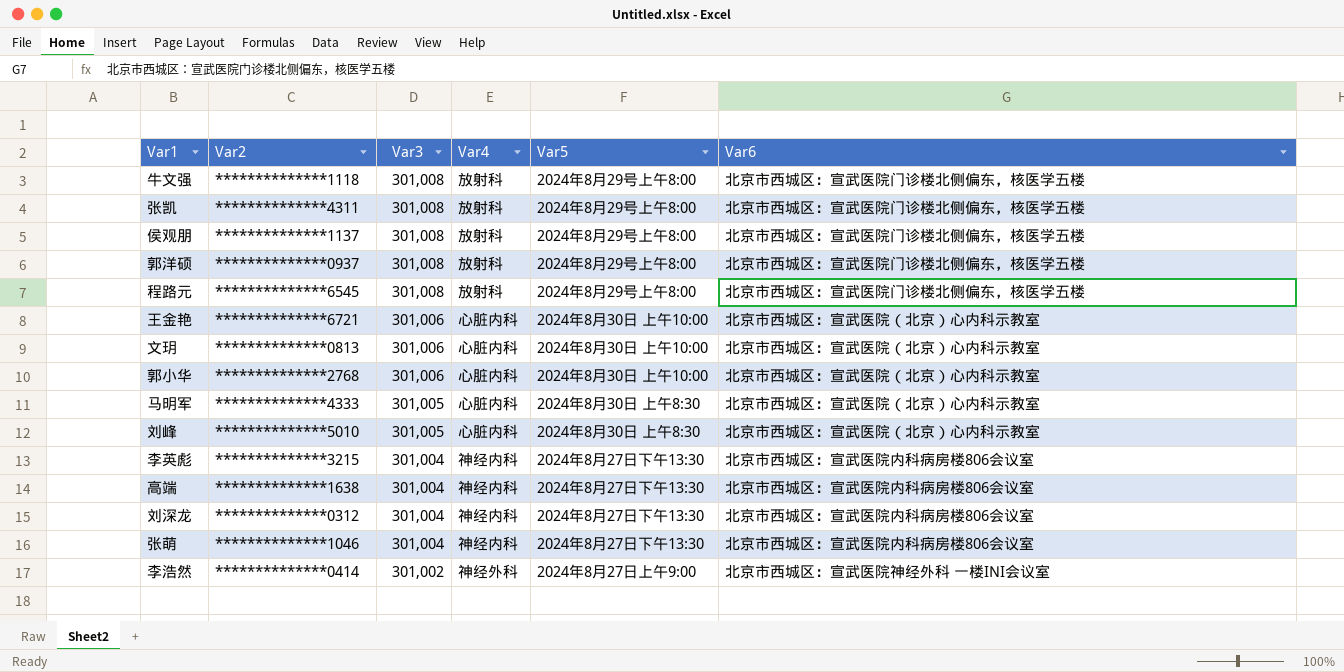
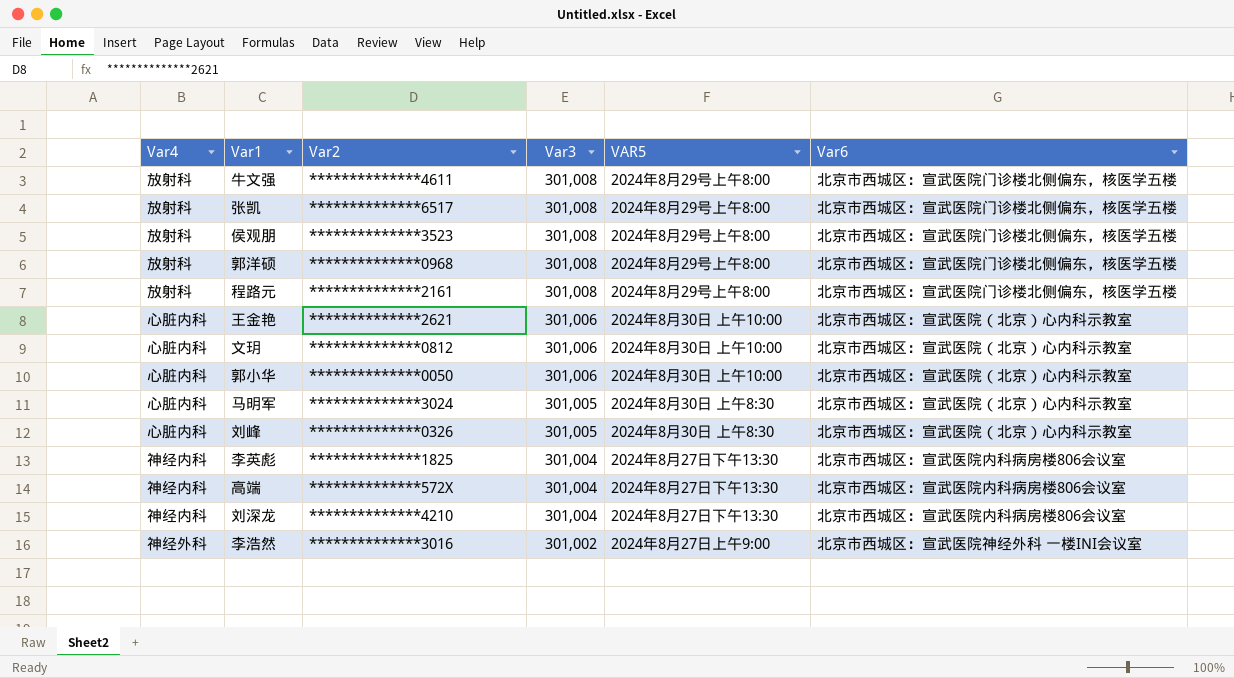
column Var4 | position: 4 -> 1
column name: Var5 -> VAR5
row 张萌: **************1046 | 301,004 | 神经内科 | 2024年8月27日下午13:30 | 北京市西城区：宣武医院内科病房楼806会议室 -> none
牛文强 | Var2: **************1118 -> **************4611
张凯 | Var2: **************4311 -> **************6517
侯观朋 | Var2: **************1137 -> **************3523
郭洋硕 | Var2: **************0937 -> **************0968
程路元 | Var2: **************6545 -> **************2161
王金艳 | Var2: **************6721 -> **************2621
文玥 | Var2: **************0813 -> **************0812
郭小华 | Var2: **************2768 -> **************0050
马明军 | Var2: **************4333 -> **************3024
刘峰 | Var2: **************5010 -> **************0326
李英彪 | Var2: **************3215 -> **************1825
高端 | Var2: **************1638 -> **************572X
刘深龙 | Var2: **************0312 -> **************4210
李浩然 | Var2: **************0414 -> **************3016

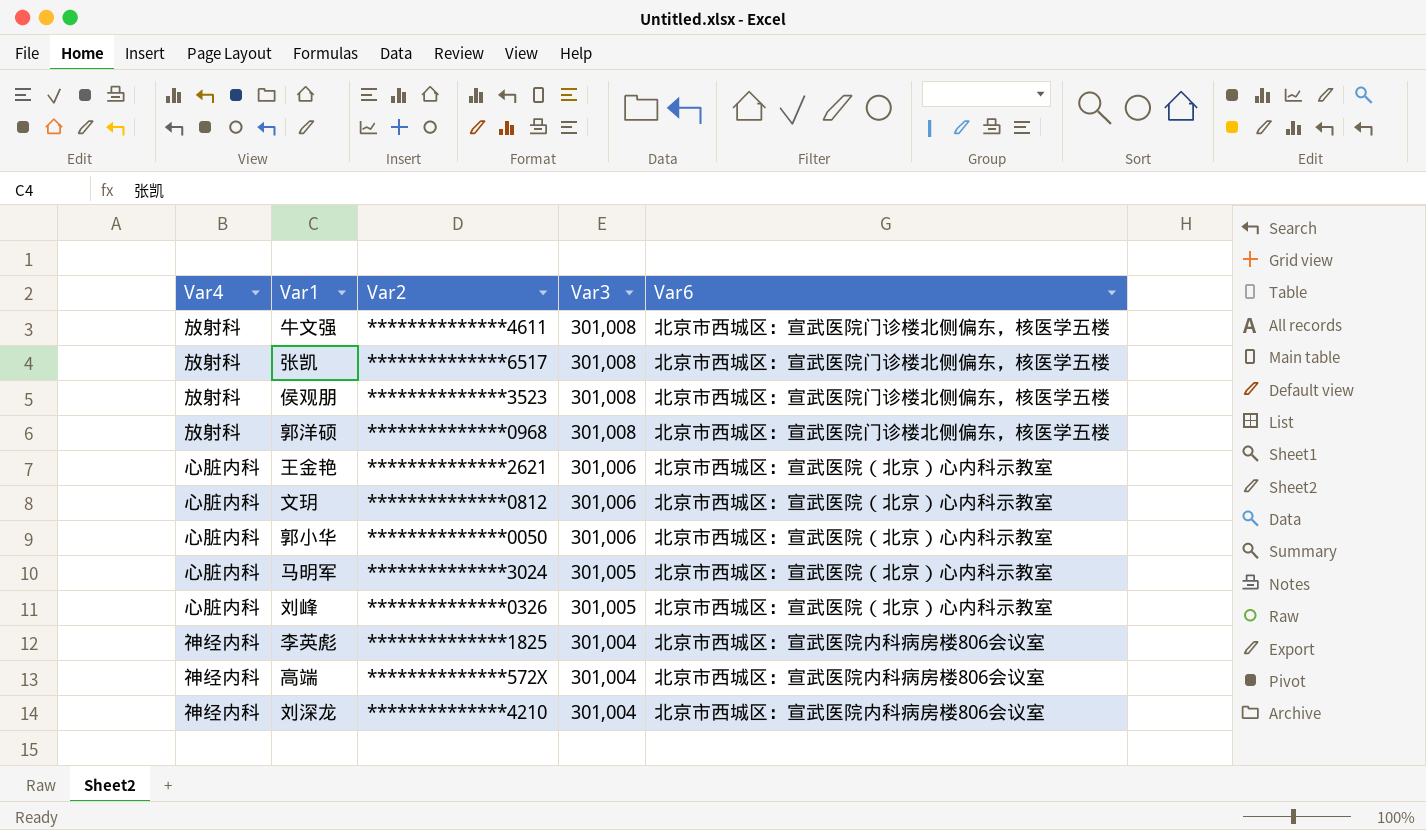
column VAR5 | position: 5 -> none
row 程路元: 放射科 | **************2161 | 301,008 | 2024年8月29号上午8:00 | 北京市西城区：宣武医院门诊楼北侧偏东，核医学五楼 -> none
row 李浩然: 神经外科 | **************3016 | 301,002 | 2024年8月27日上午9:00 | 北京市西城区：宣武医院神经外科 一楼INI会议室 -> none

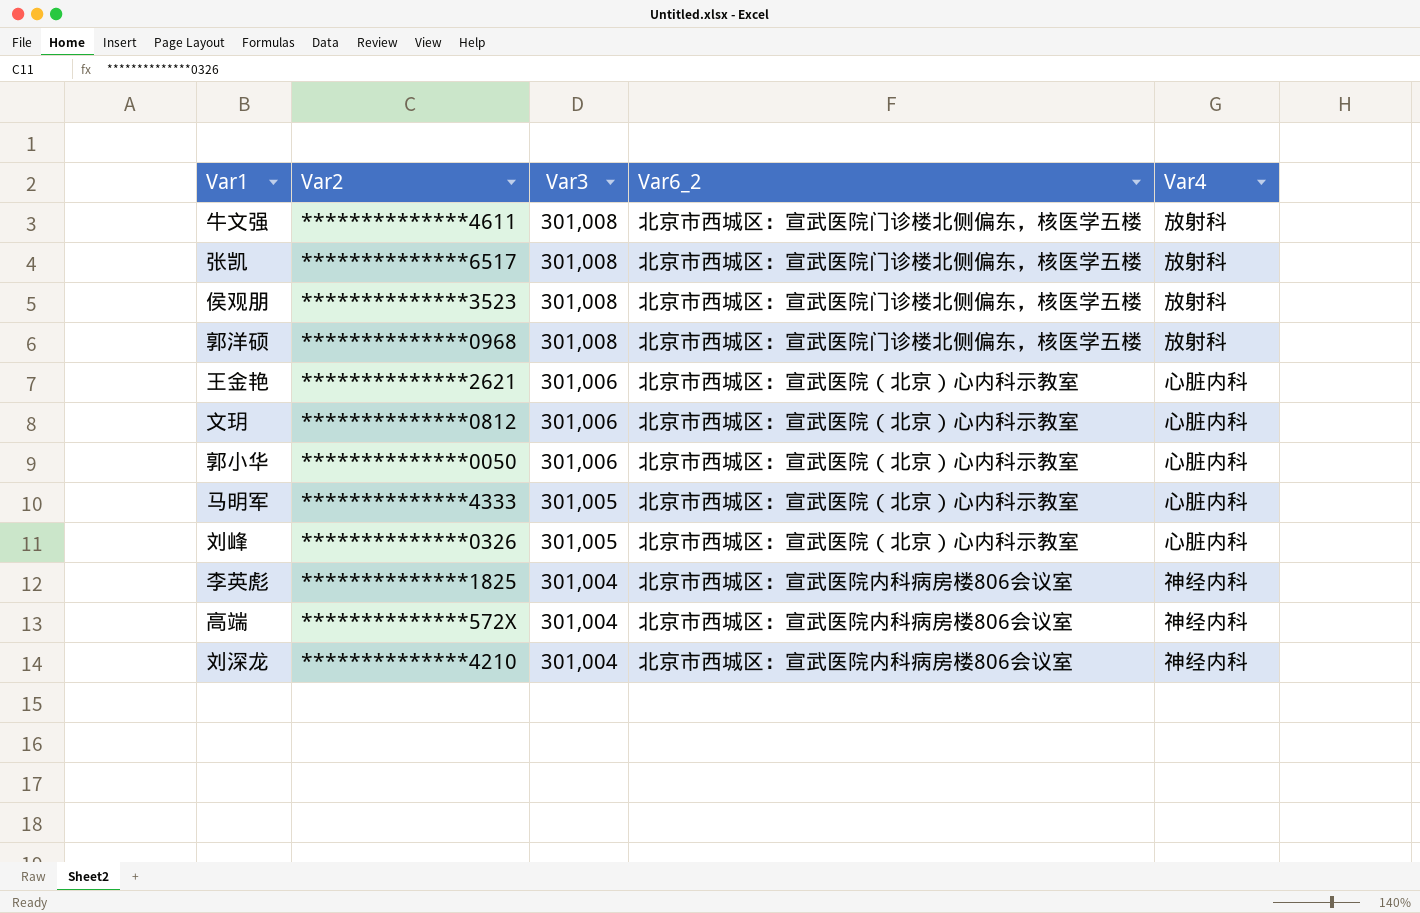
column name: Var6 -> Var6_2
column Var4 | position: 1 -> 5
马明军 | Var2: **************3024 -> **************4333

